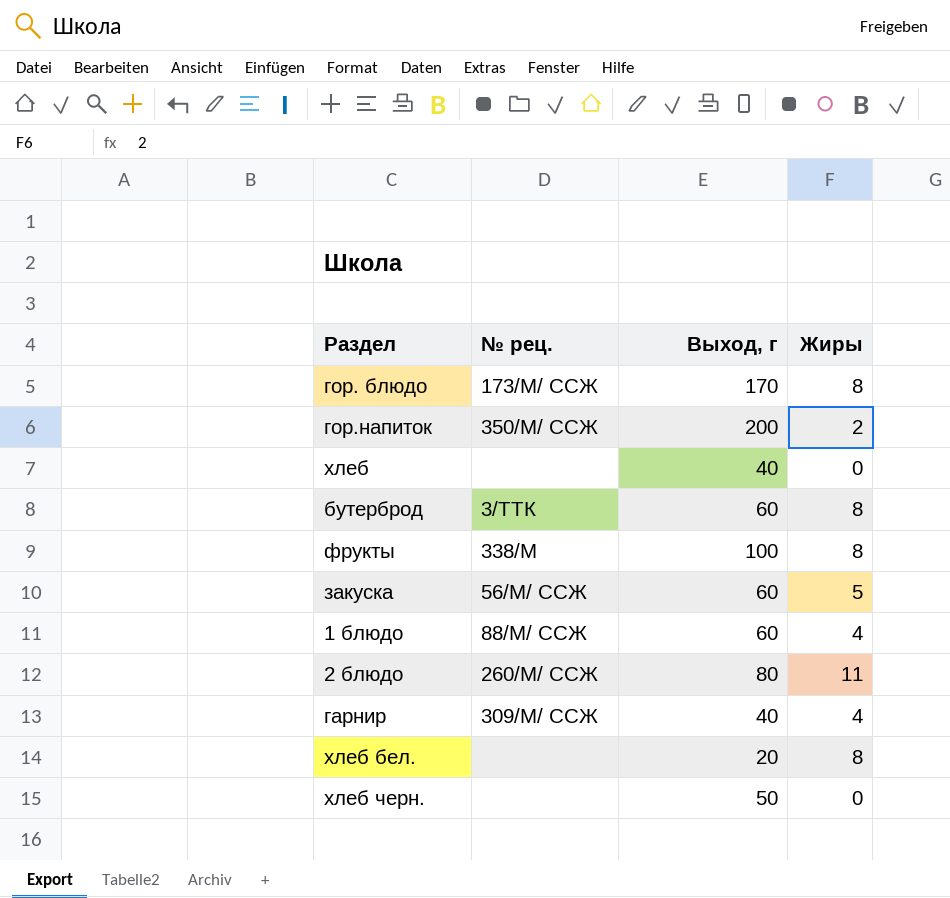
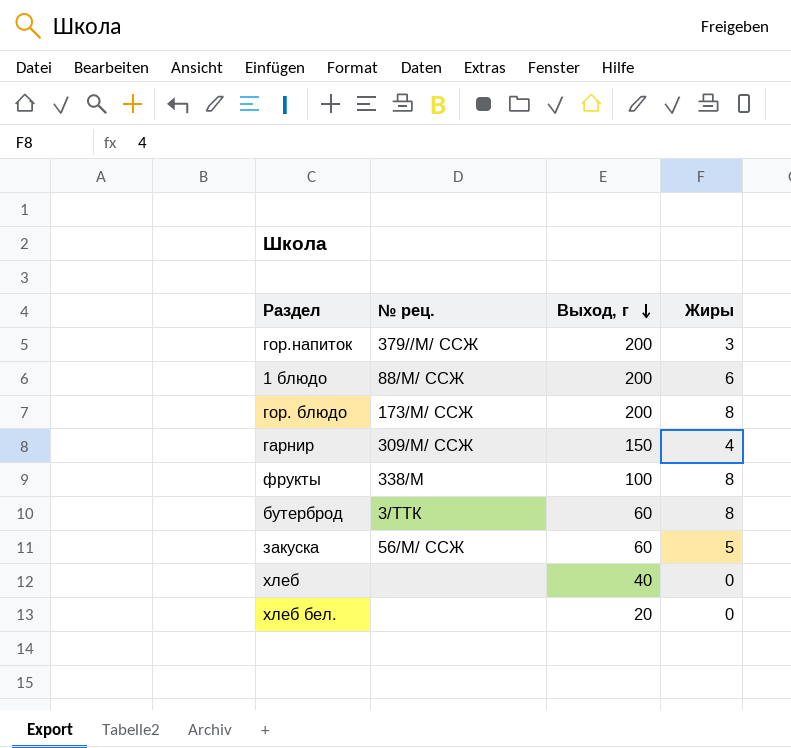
row order: none -> Выход, г descending
row 2 блюдо: 260/М/ ССЖ | 80 | 11 -> none
row хлеб черн.: none | 50 | 0 -> none
гор.напиток | № рец.: 350/М/ ССЖ -> 379//М/ ССЖ
гор.напиток | Жиры: 2 -> 3
1 блюдо | Выход, г: 60 -> 200
1 блюдо | Жиры: 4 -> 6
гор. блюдо | Выход, г: 170 -> 200
гарнир | Выход, г: 40 -> 150
хлеб бел. | Жиры: 8 -> 0

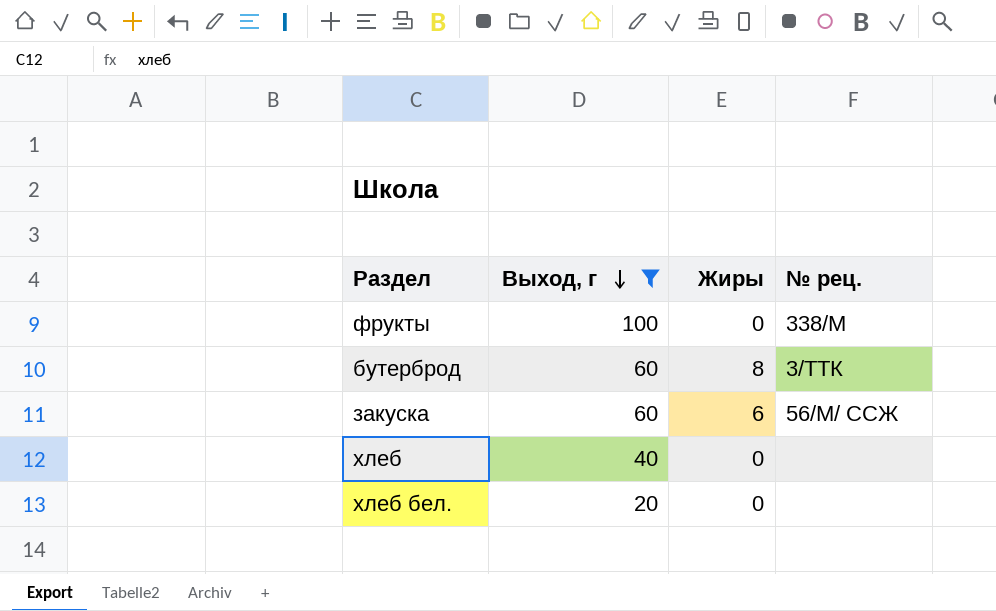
filter: none -> Выход, г <= 100
column № рец. | position: 2 -> 4
фрукты | Жиры: 8 -> 0
закуска | Жиры: 5 -> 6

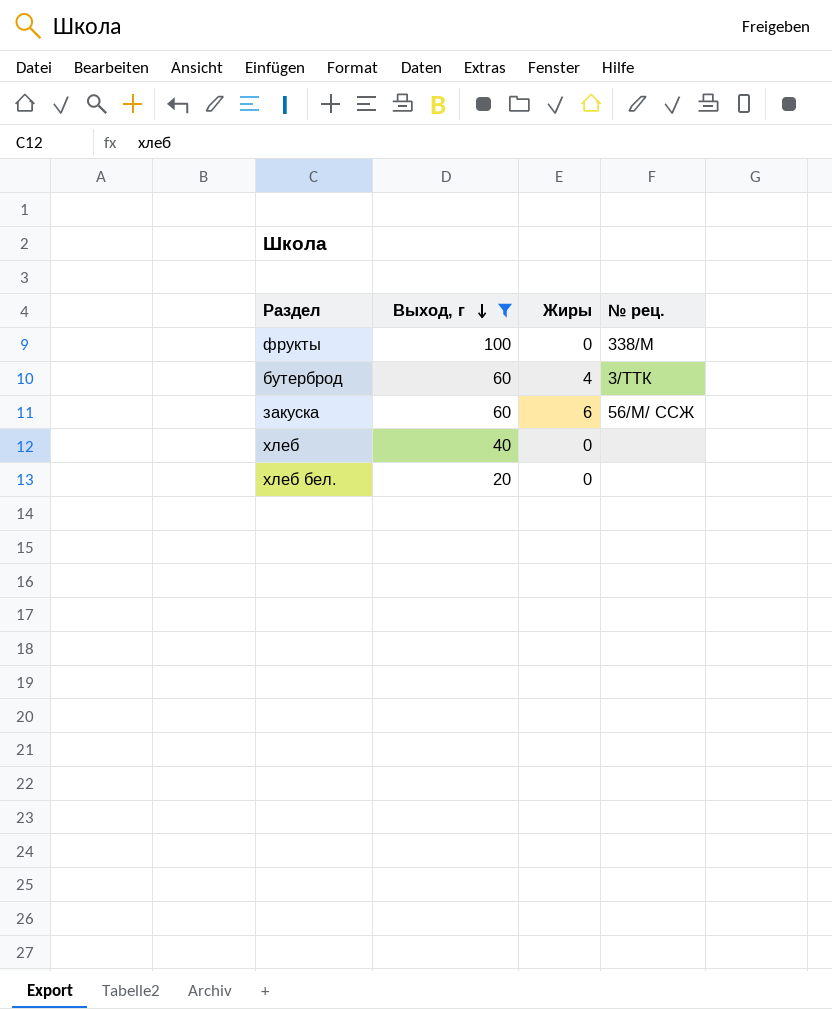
бутерброд | Жиры: 8 -> 4

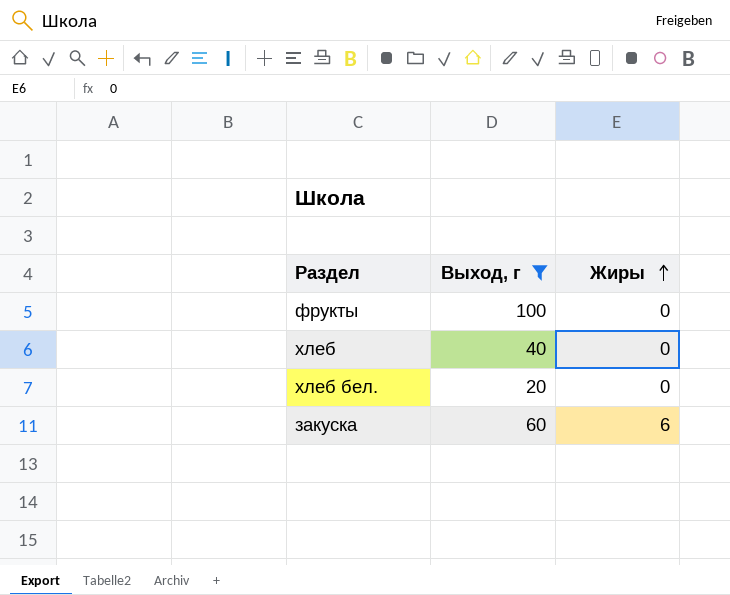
row order: Выход, г descending -> Жиры ascending
column № рец. | position: 4 -> none
row бутерброд: 60 | 4 | 3/ТТК -> none

